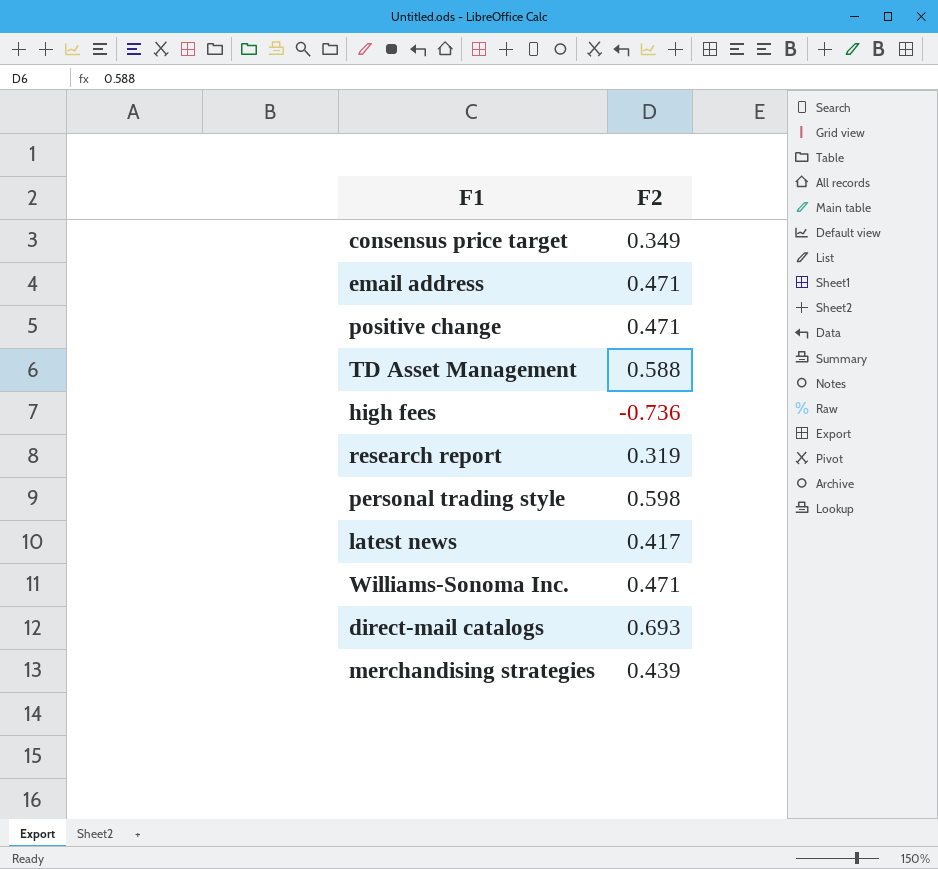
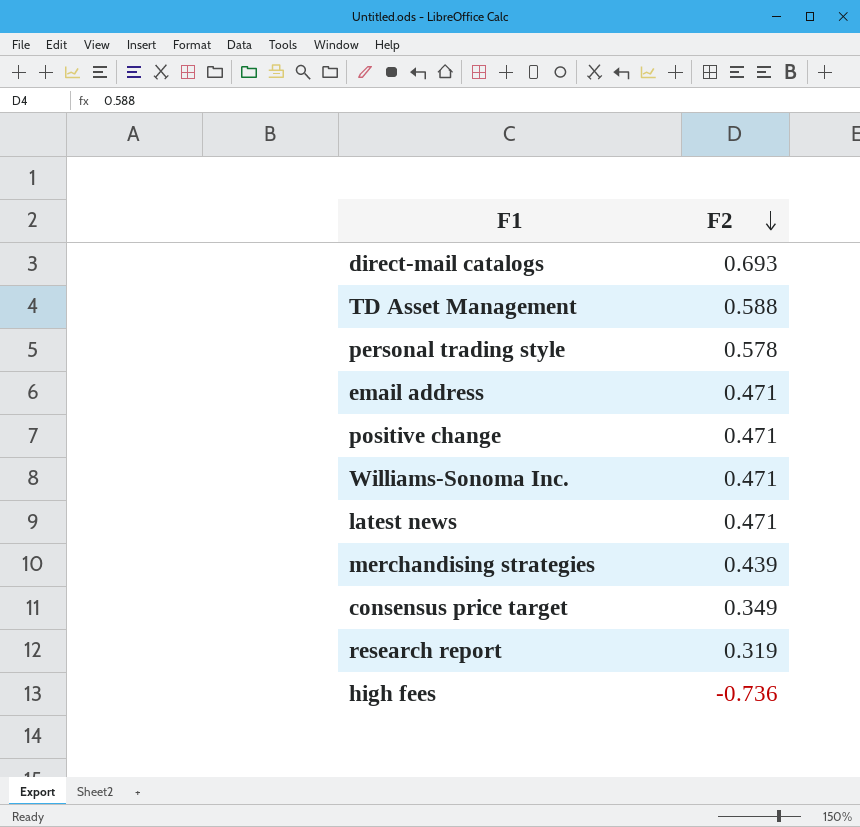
row order: none -> F2 descending
personal trading style | F2: 0.598 -> 0.578
latest news | F2: 0.417 -> 0.471

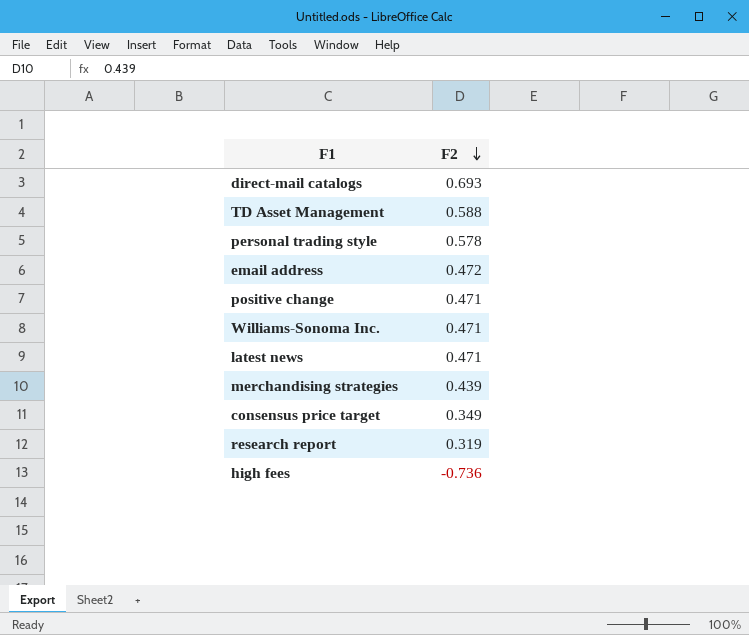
email address | F2: 0.471 -> 0.472

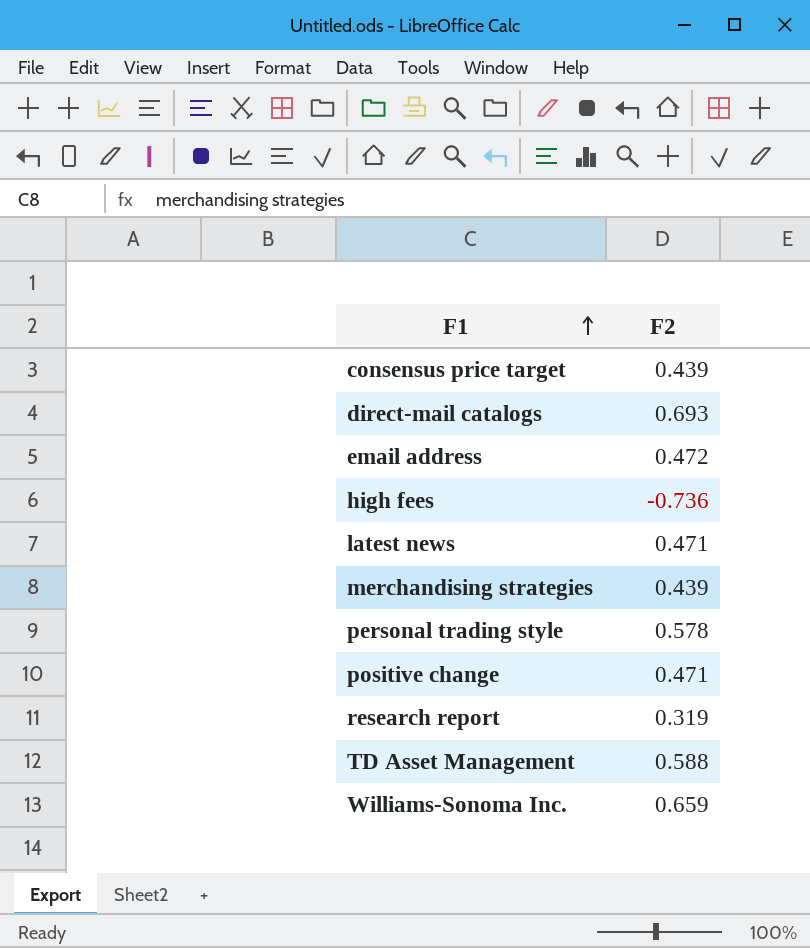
row order: F2 descending -> F1 ascending
consensus price target | F2: 0.349 -> 0.439
Williams-Sonoma Inc. | F2: 0.471 -> 0.659

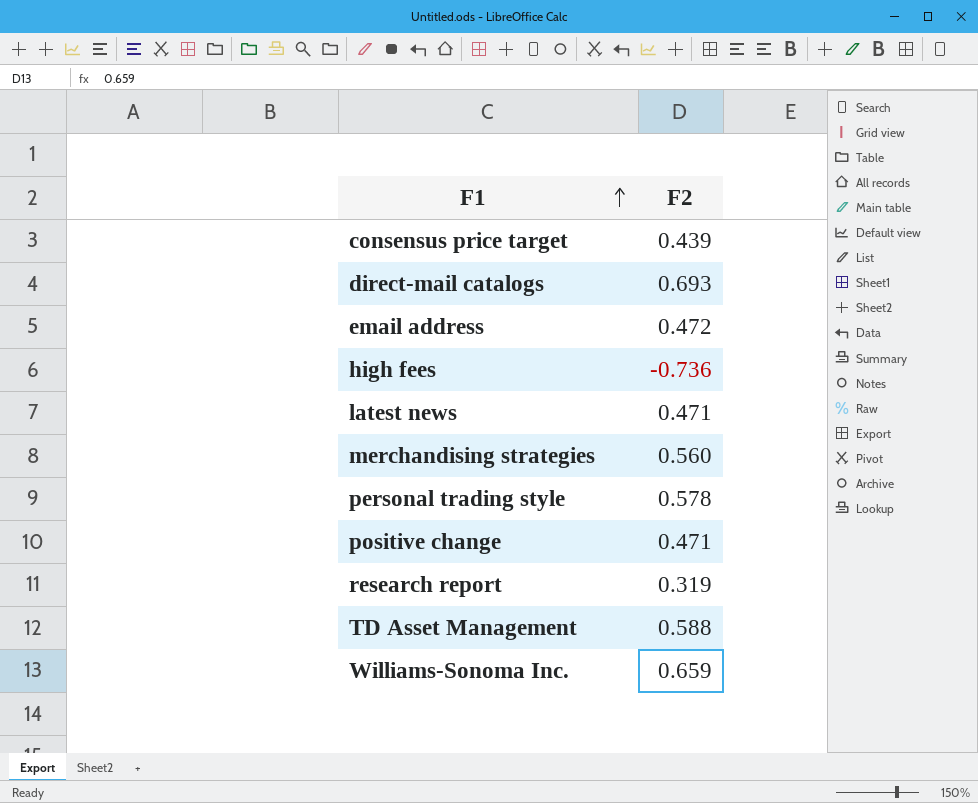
merchandising strategies | F2: 0.439 -> 0.560

